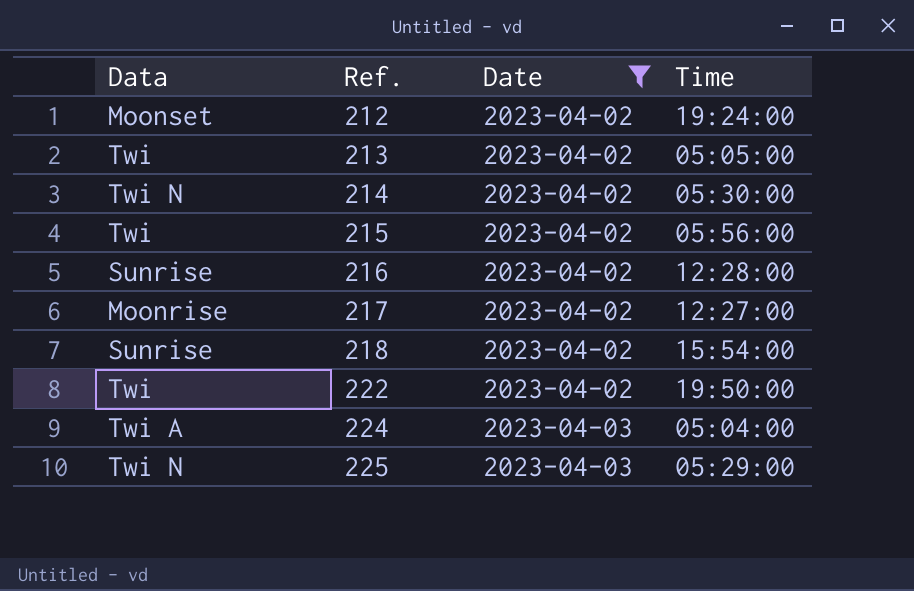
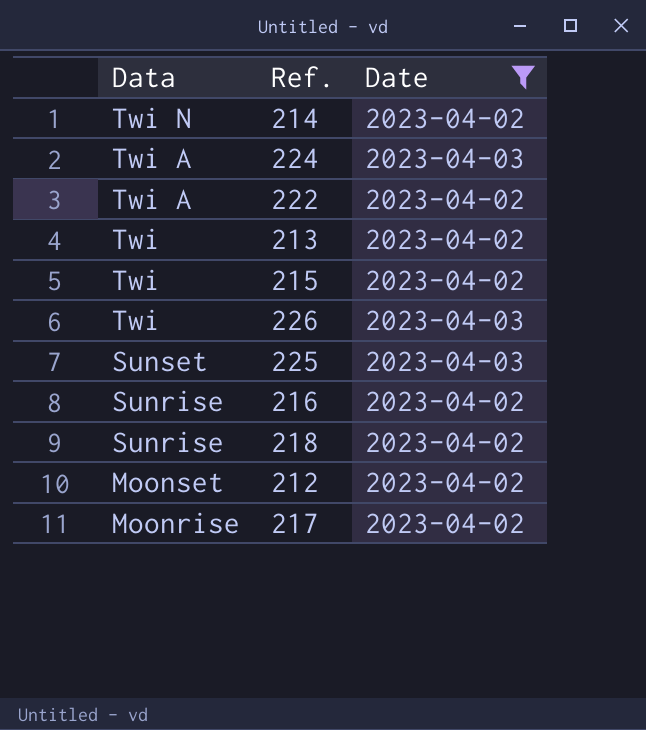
row order: Ref. ascending -> Data descending
column Time | position: 4 -> none
222 | Data: Twi -> Twi A
row 226: none -> Twi | 2023-04-03
225 | Data: Twi N -> Sunset

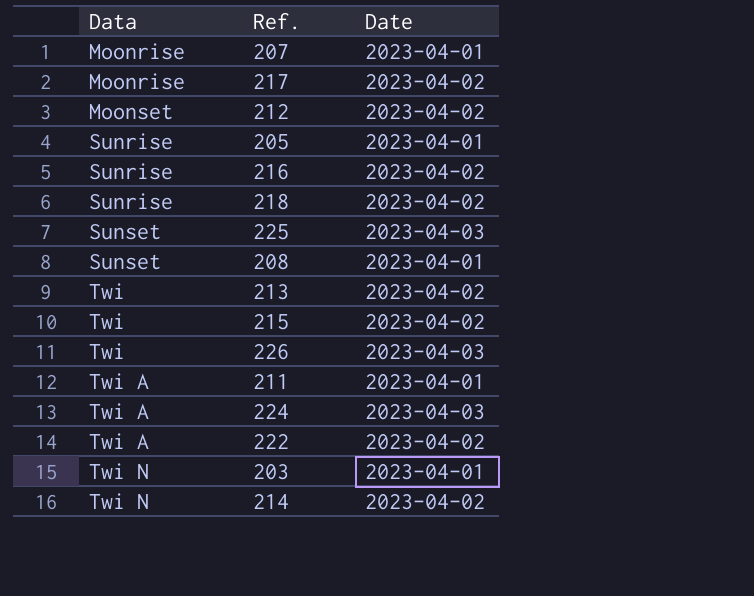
filter: Date != 2023-04-01 -> none
row order: Data descending -> Data ascending

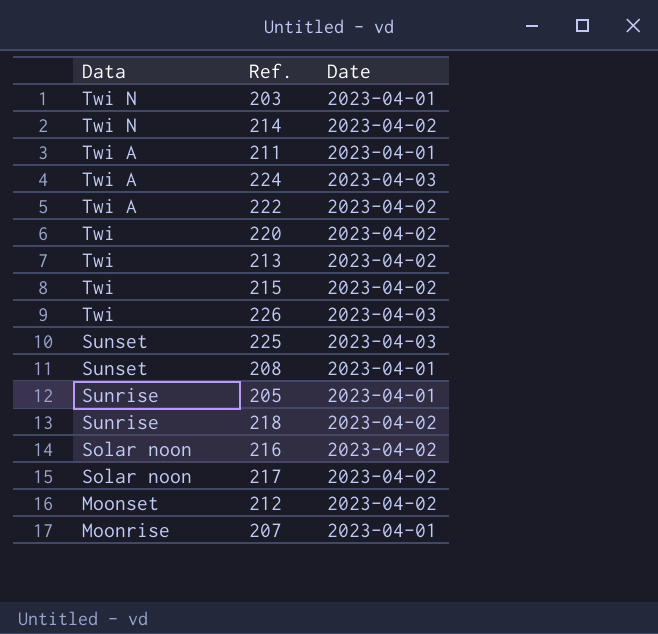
row order: Data ascending -> Data descending
row 220: none -> Twi | 2023-04-02
216 | Data: Sunrise -> Solar noon
217 | Data: Moonrise -> Solar noon

